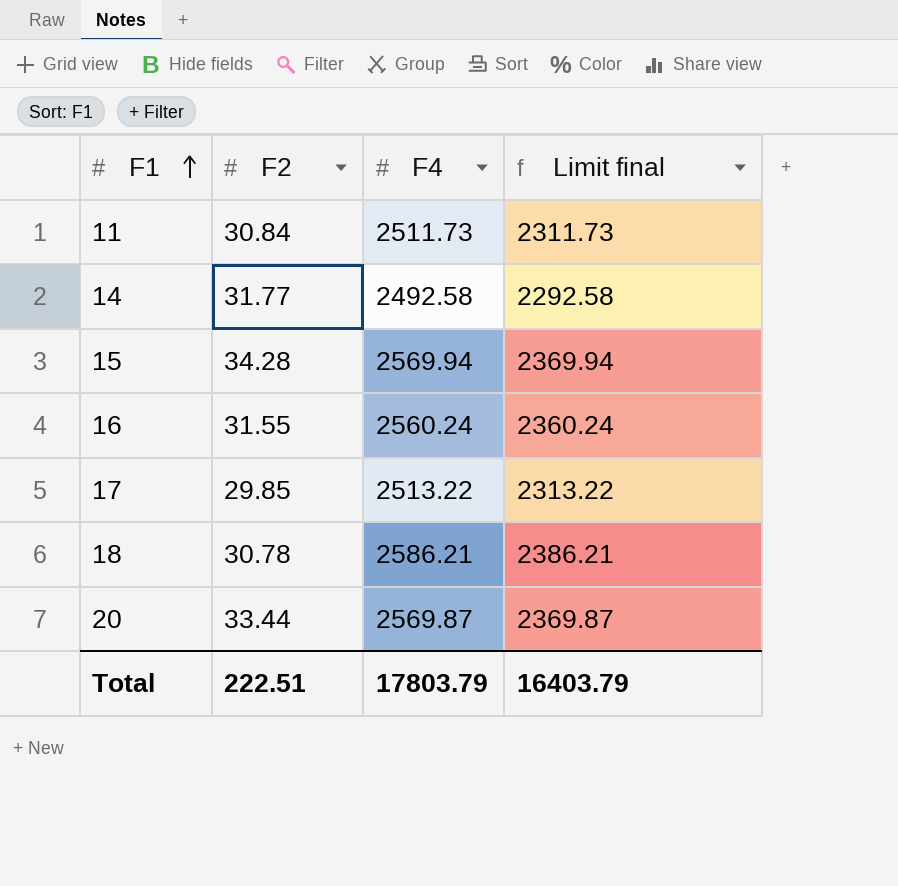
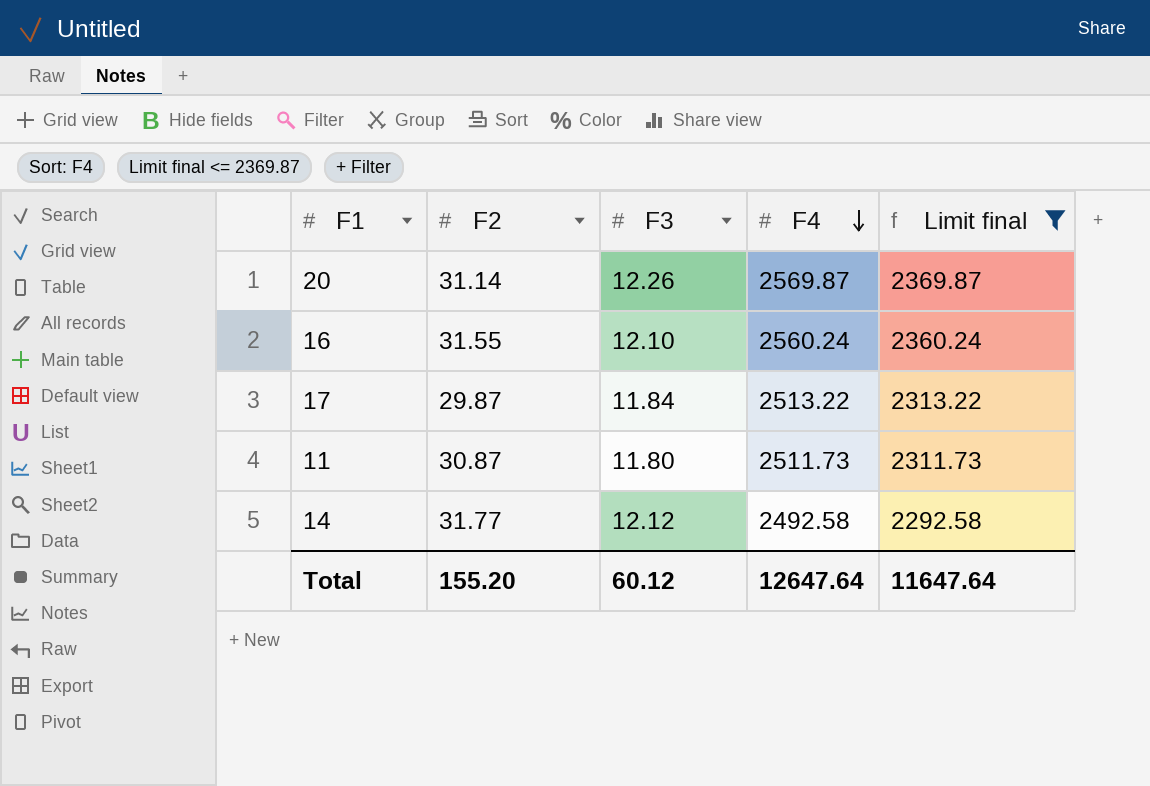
filter: none -> Limit final <= 2369.87
row order: F1 ascending -> F4 descending
column F3 | position: none -> 3
20 | F2: 33.44 -> 31.14
17 | F2: 29.85 -> 29.87
11 | F2: 30.84 -> 30.87
Total | F2: 222.51 -> 155.20
Total | F4: 17803.79 -> 12647.64
Total | Limit final: 16403.79 -> 11647.64

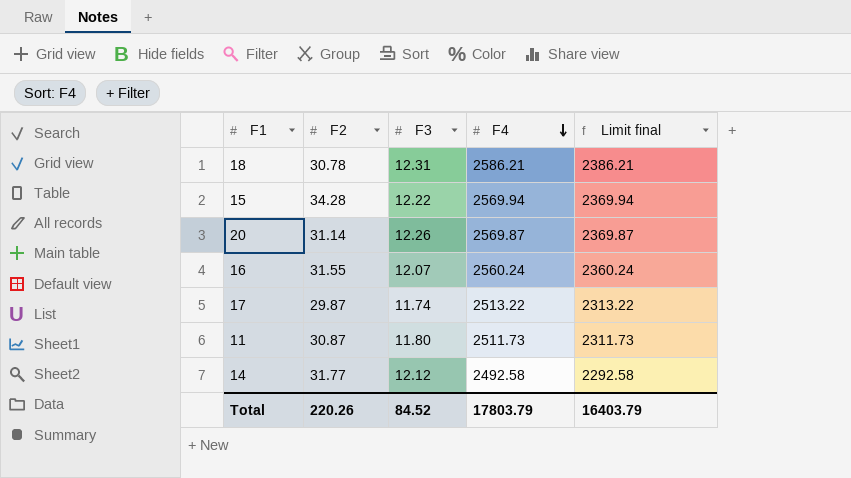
filter: Limit final <= 2369.87 -> none
16 | F3: 12.10 -> 12.07
17 | F3: 11.84 -> 11.74
Total | F2: 155.20 -> 220.26
Total | F3: 60.12 -> 84.52
Total | F4: 12647.64 -> 17803.79
Total | Limit final: 11647.64 -> 16403.79

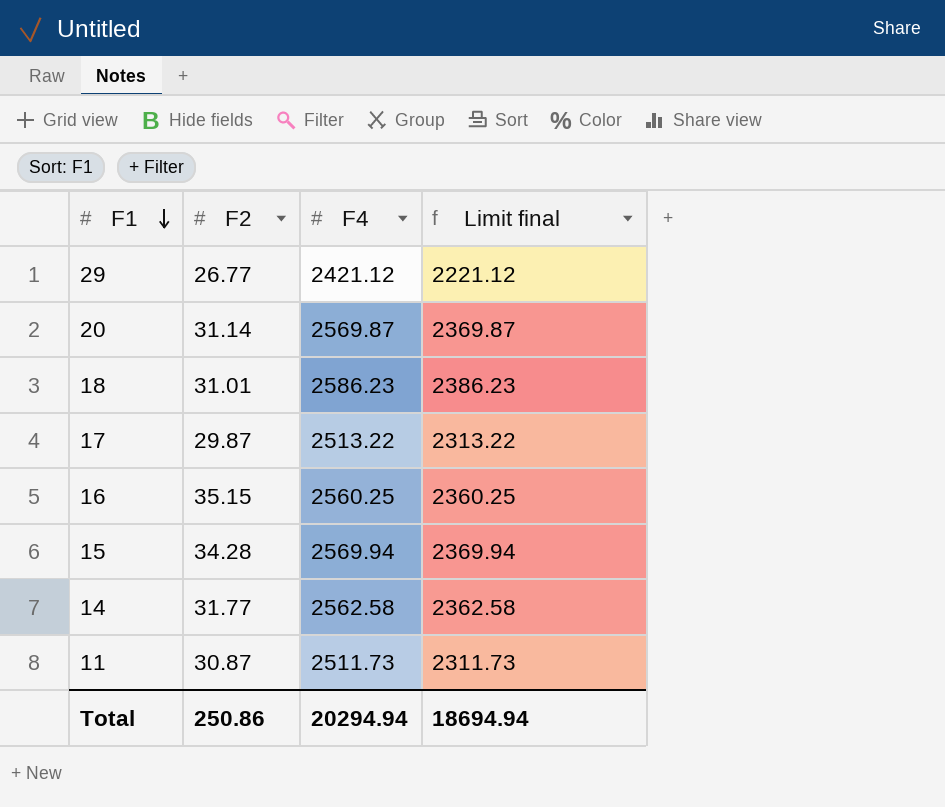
row order: F4 descending -> F1 descending
column F3 | position: 3 -> none
row 29: none -> 26.77 | 2421.12 | 2221.12
18 | F2: 30.78 -> 31.01
18 | F4: 2586.21 -> 2586.23
18 | Limit final: 2386.21 -> 2386.23
16 | F2: 31.55 -> 35.15
16 | F4: 2560.24 -> 2560.25
16 | Limit final: 2360.24 -> 2360.25
14 | F4: 2492.58 -> 2562.58
14 | Limit final: 2292.58 -> 2362.58
Total | F2: 220.26 -> 250.86
Total | F4: 17803.79 -> 20294.94
Total | Limit final: 16403.79 -> 18694.94

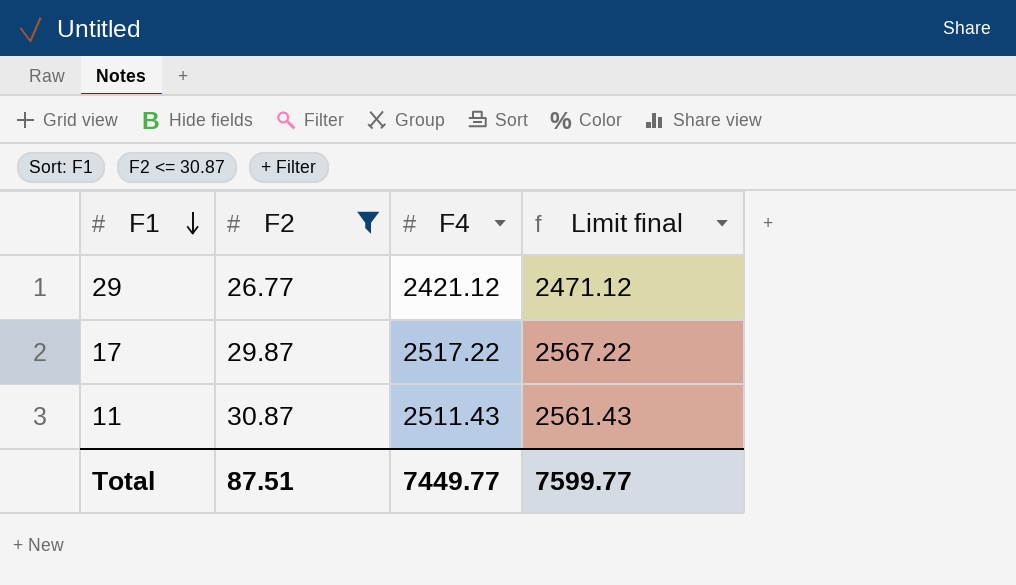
filter: none -> F2 <= 30.87
column Limit final | formula: [F4] - 200 -> [F4] + 50
17 | F4: 2513.22 -> 2517.22
11 | F4: 2511.73 -> 2511.43
Total | F2: 250.86 -> 87.51
Total | F4: 20294.94 -> 7449.77
Total | Limit final: 18694.94 -> 7599.77

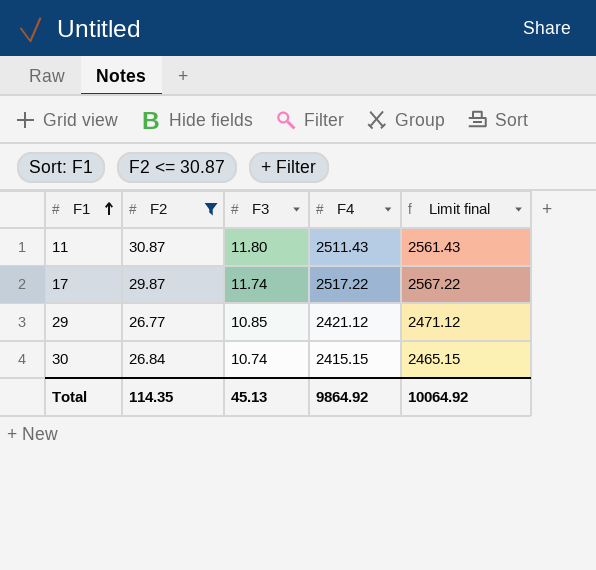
row order: F1 descending -> F1 ascending
column F3 | position: none -> 3
row 30: none -> 26.84 | 10.74 | 2415.15 | 2465.15
Total | F2: 87.51 -> 114.35
Total | F4: 7449.77 -> 9864.92
Total | Limit final: 7599.77 -> 10064.92

